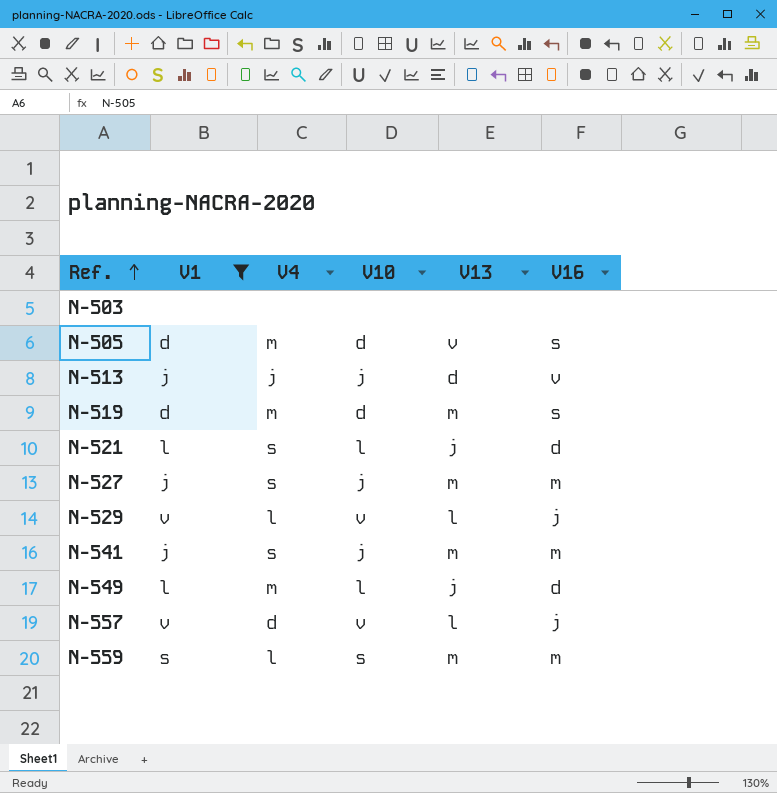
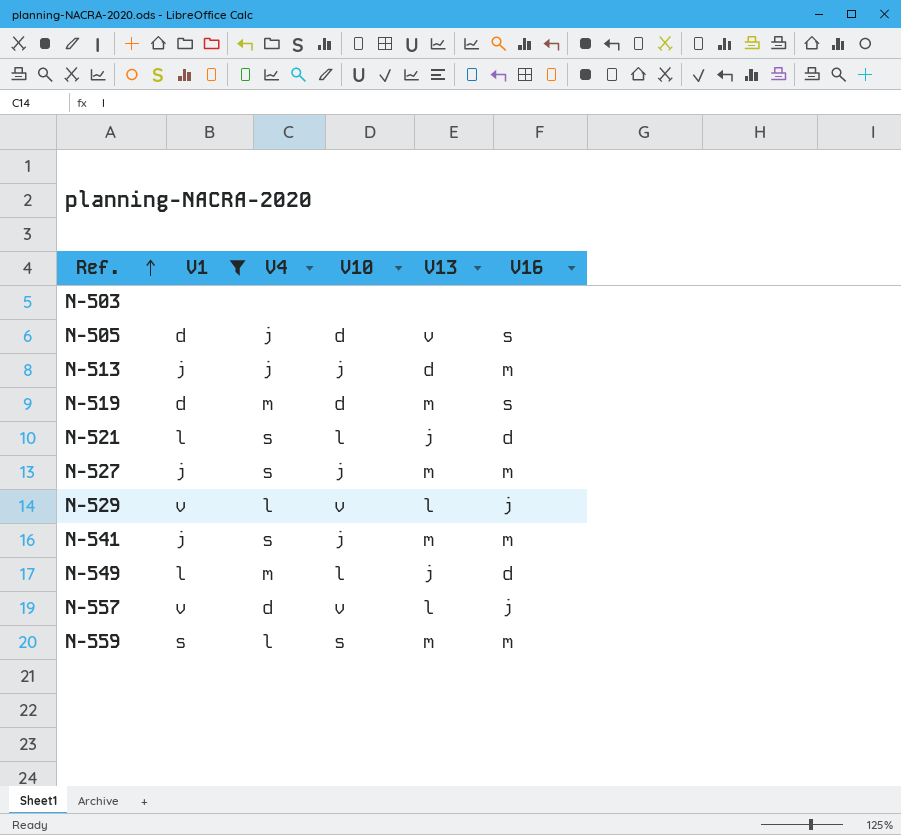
N-505 | V4: m -> j
N-513 | V16: v -> m

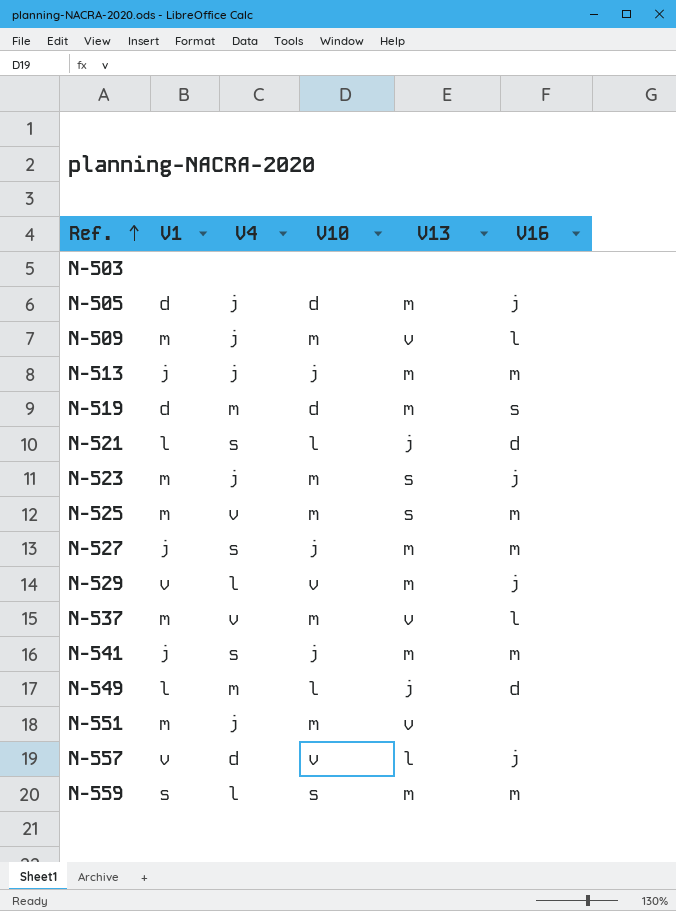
filter: V1 != m -> none
N-505 | V13: v -> m
N-505 | V16: s -> j
N-513 | V13: d -> m
N-529 | V13: l -> m

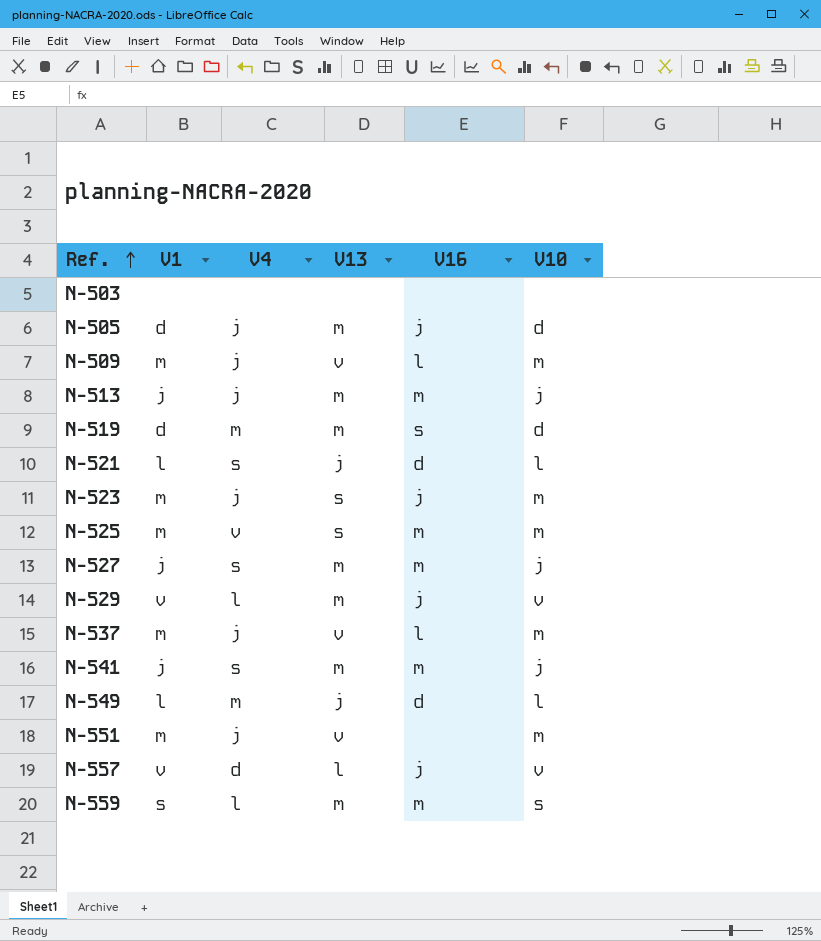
column V10 | position: 4 -> 6
N-537 | V4: v -> j

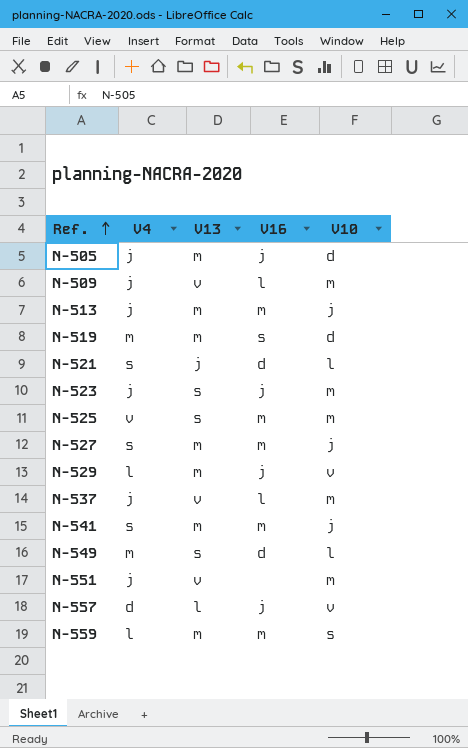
column V1 | position: 2 -> none
row N-503: none | none | none | none | none -> none
N-549 | V13: j -> s

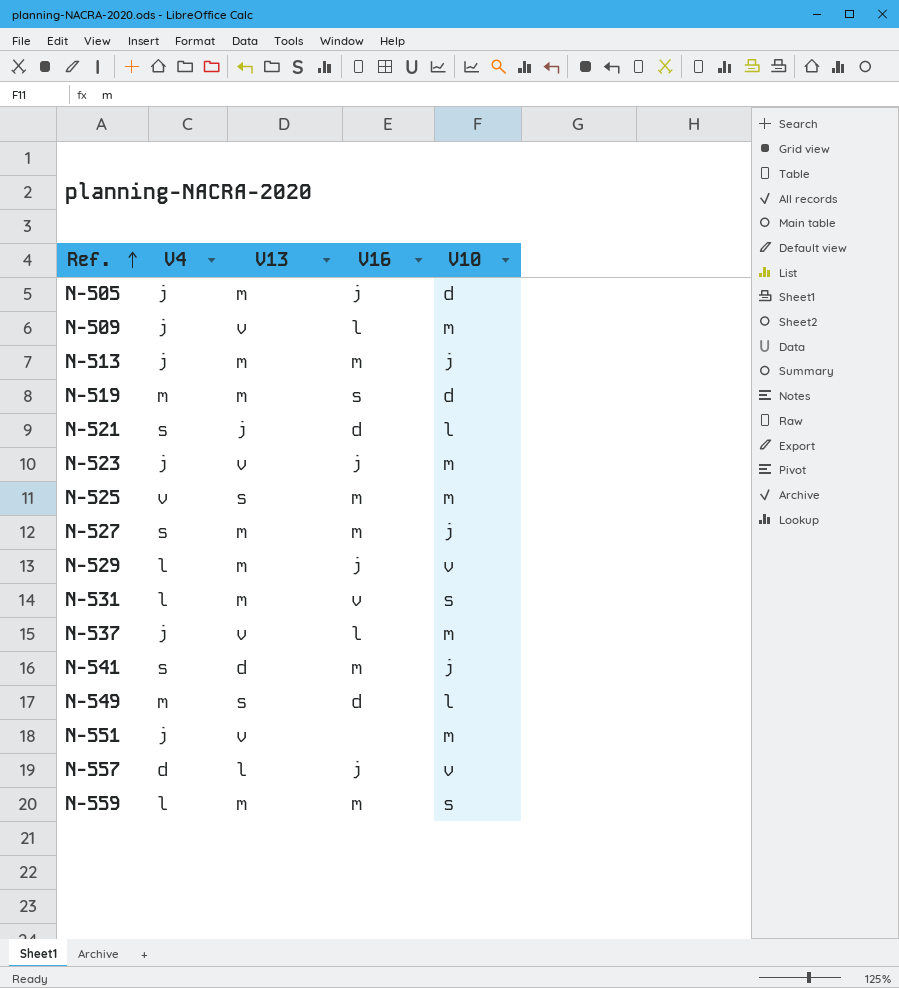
N-523 | V13: s -> v
row N-531: none -> l | m | v | s
N-541 | V13: m -> d

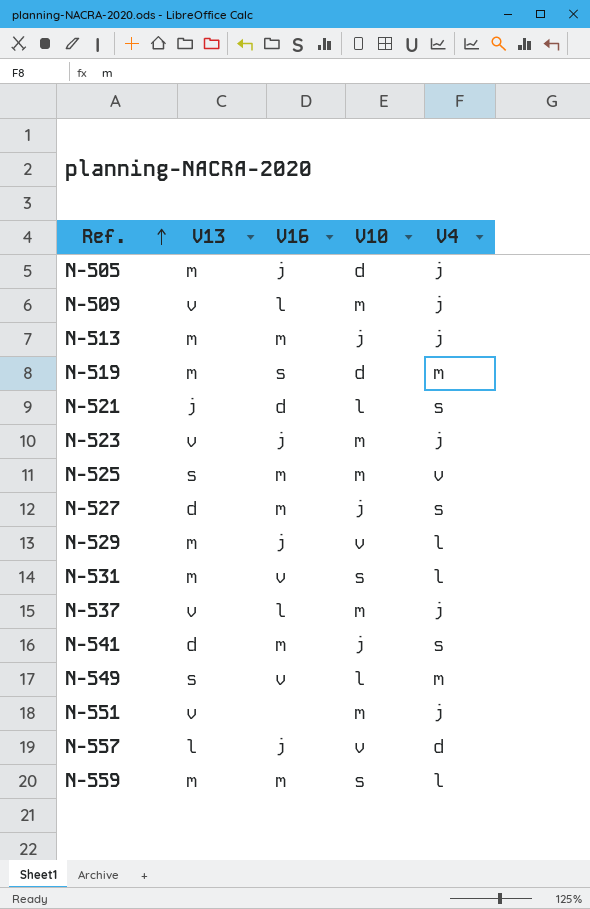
column V4 | position: 2 -> 5
N-527 | V13: m -> d
N-549 | V16: d -> v

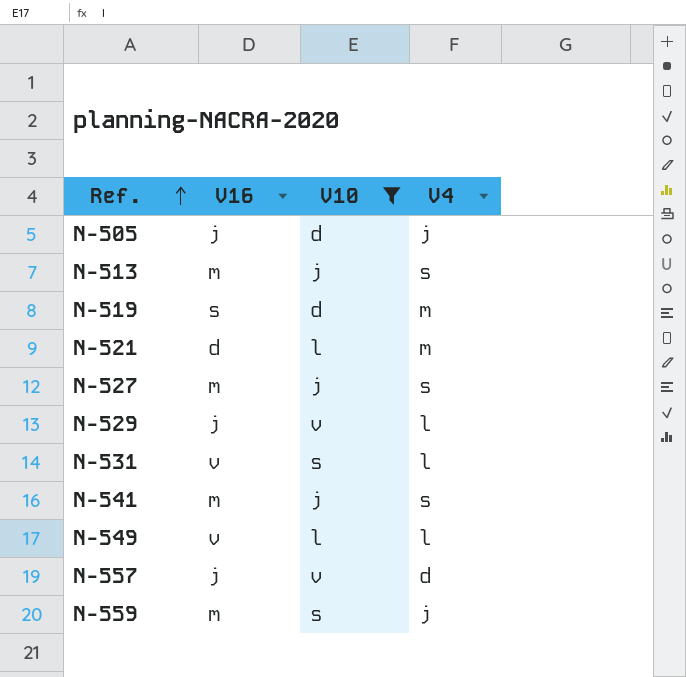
filter: none -> V10 != m
column V13 | position: 2 -> none
N-513 | V4: j -> s
N-521 | V4: s -> m
N-549 | V4: m -> l
N-559 | V4: l -> j

